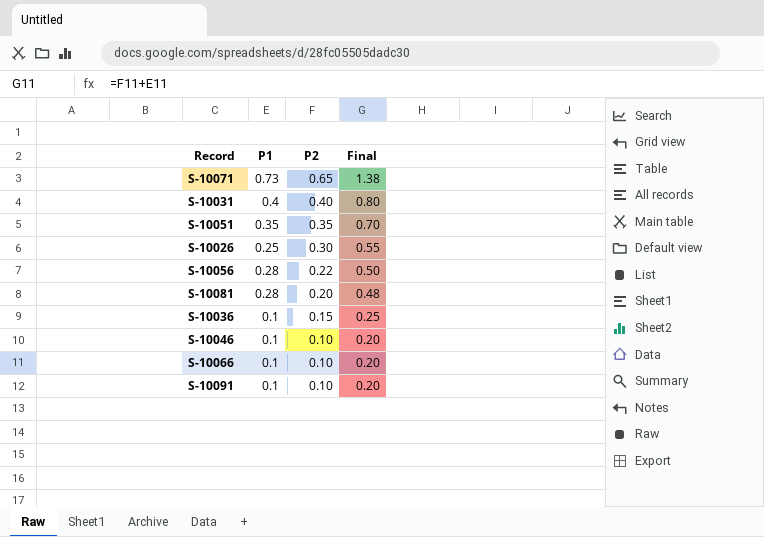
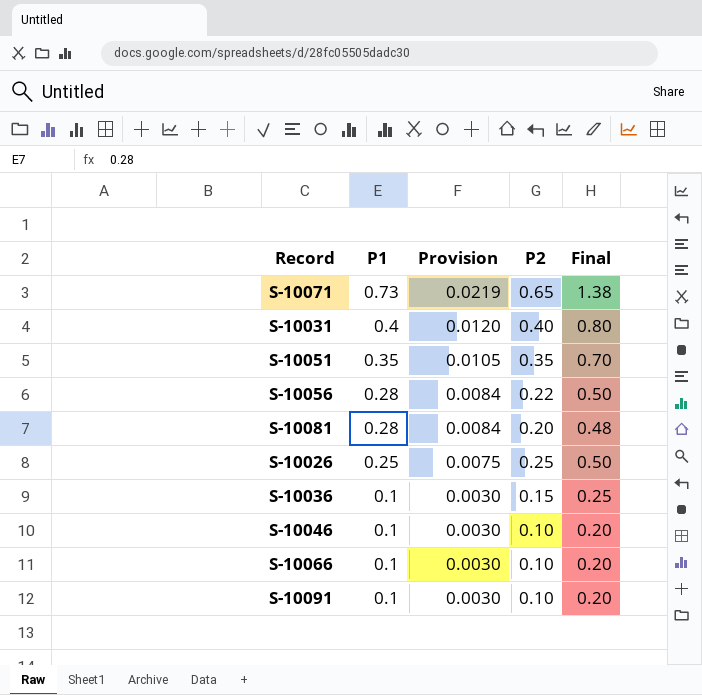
row order: P2 descending -> P1 descending
column Provision | formula: none -> [P1] * 0.03
S-10026 | P2: 0.30 -> 0.25
S-10026 | Final: 0.55 -> 0.50

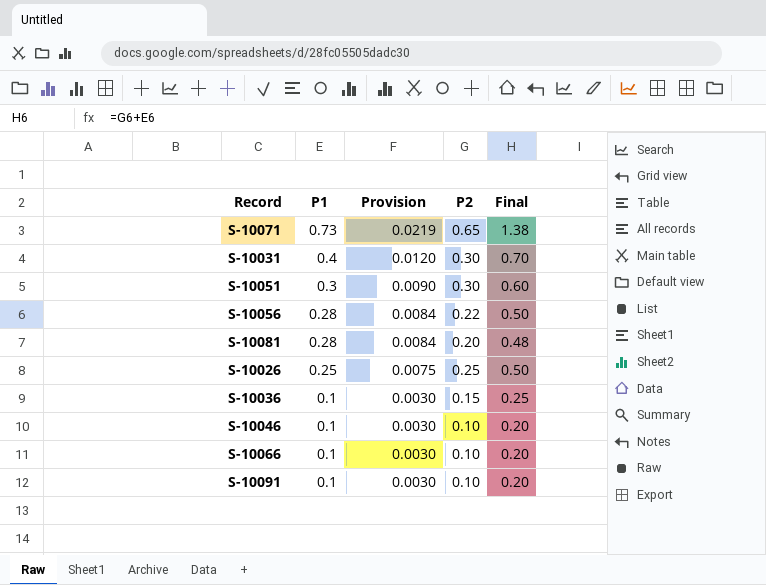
S-10031 | P2: 0.40 -> 0.30
S-10031 | Final: 0.80 -> 0.70
S-10051 | P1: 0.35 -> 0.3
S-10051 | Provision: 0.0105 -> 0.0090
S-10051 | P2: 0.35 -> 0.30
S-10051 | Final: 0.70 -> 0.60

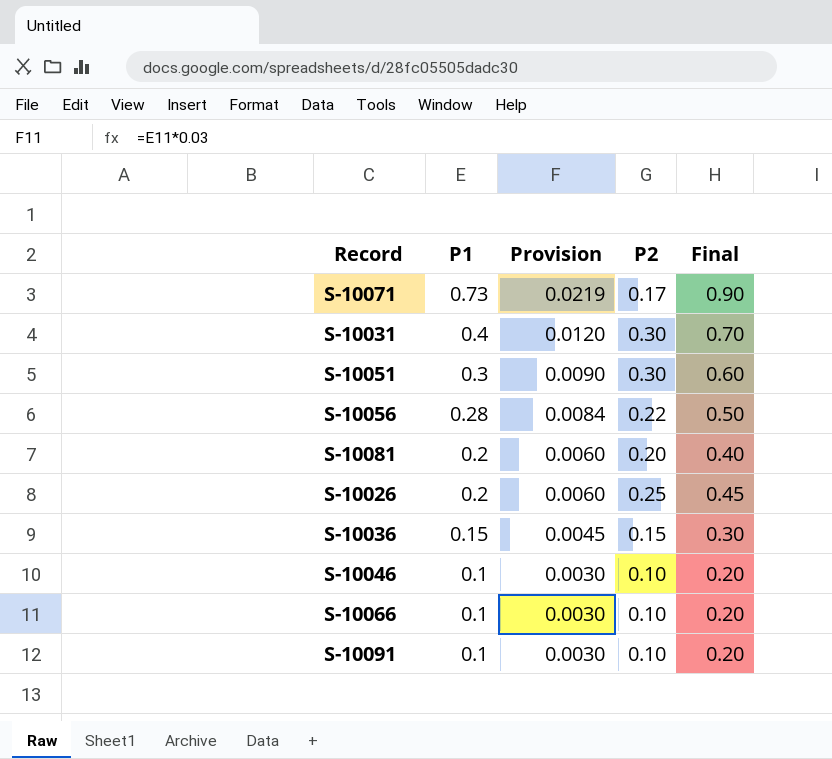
S-10071 | P2: 0.65 -> 0.17
S-10071 | Final: 1.38 -> 0.90
S-10081 | P1: 0.28 -> 0.2
S-10081 | Provision: 0.0084 -> 0.0060
S-10081 | Final: 0.48 -> 0.40
S-10026 | P1: 0.25 -> 0.2
S-10026 | Provision: 0.0075 -> 0.0060
S-10026 | Final: 0.50 -> 0.45
S-10036 | P1: 0.1 -> 0.15
S-10036 | Provision: 0.0030 -> 0.0045
S-10036 | Final: 0.25 -> 0.30

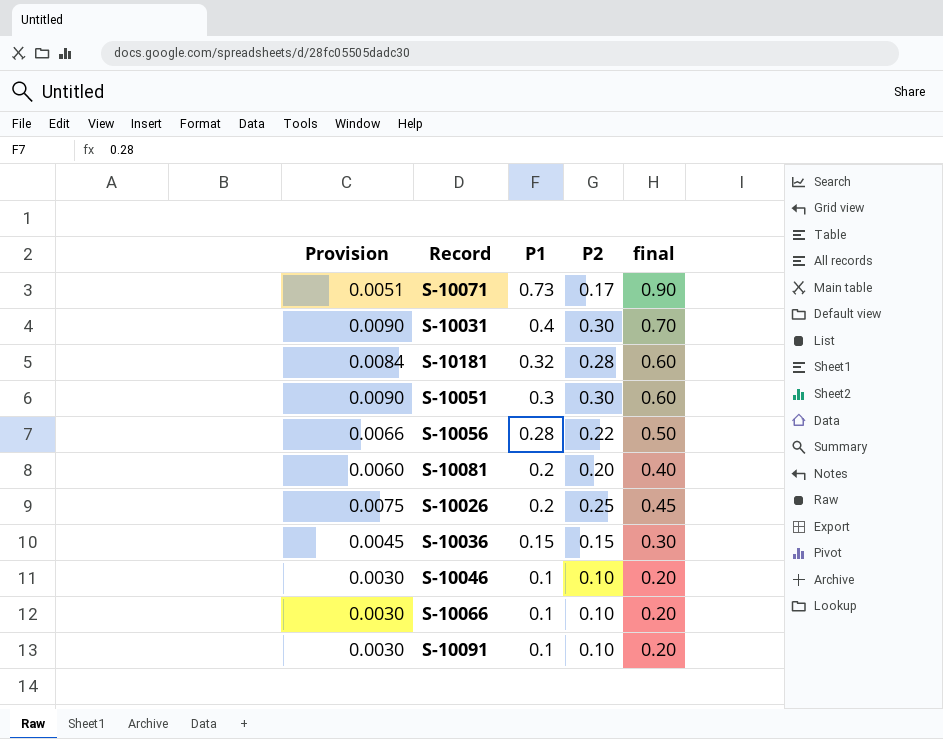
column Provision | formula: [P1] * 0.03 -> [P2] * 0.03
column Provision | position: 3 -> 1
column name: Final -> final
row S-10181: none -> 0.0084 | 0.32 | 0.28 | 0.60

